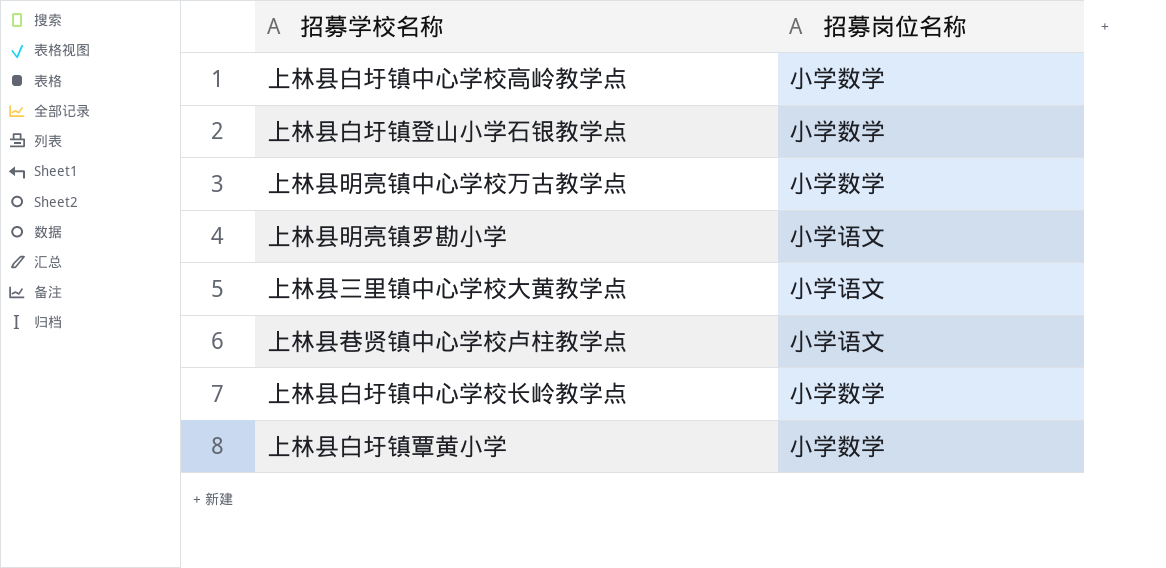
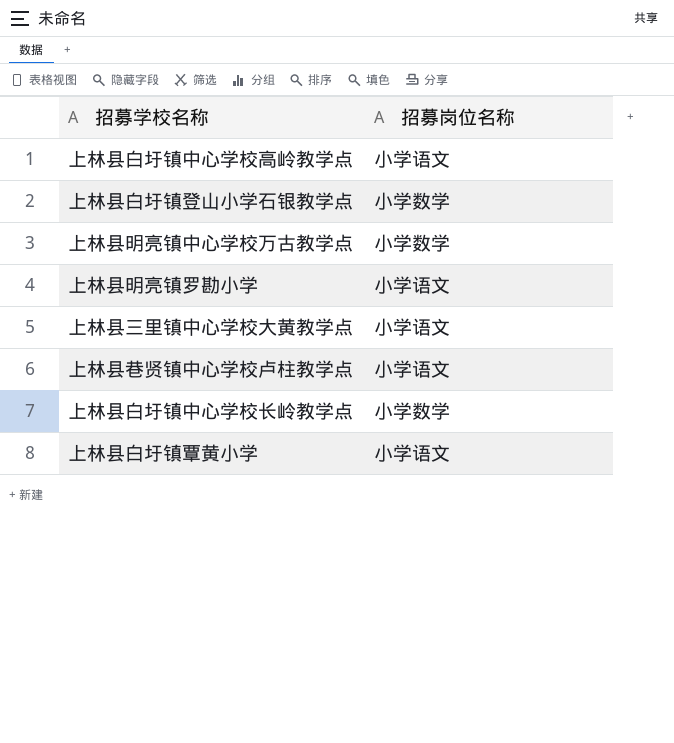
上林县白圩镇中心学校高岭教学点 | 招募岗位名称: 小学数学 -> 小学语文
上林县白圩镇覃黄小学 | 招募岗位名称: 小学数学 -> 小学语文

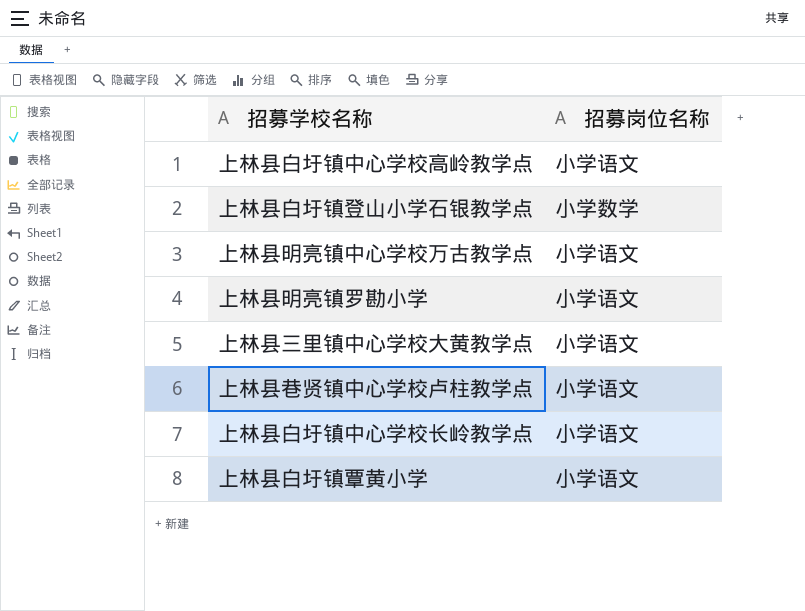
上林县明亮镇中心学校万古教学点 | 招募岗位名称: 小学数学 -> 小学语文
上林县白圩镇中心学校长岭教学点 | 招募岗位名称: 小学数学 -> 小学语文

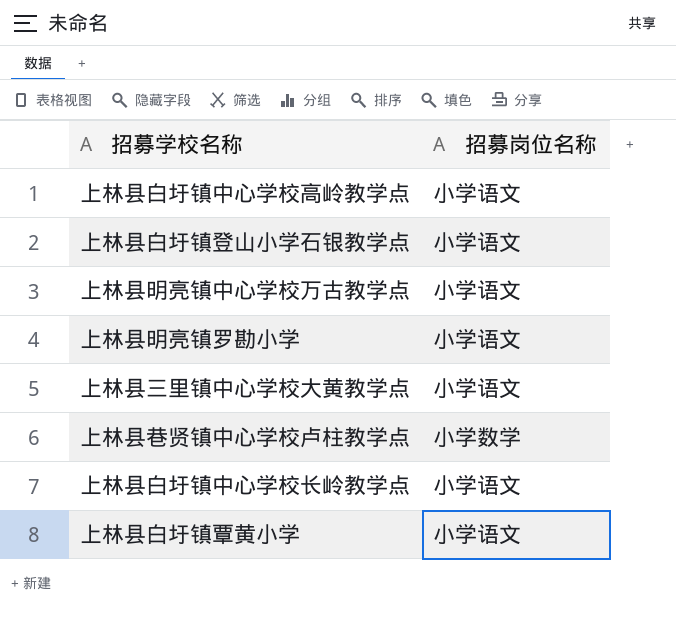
上林县白圩镇登山小学石银教学点 | 招募岗位名称: 小学数学 -> 小学语文
上林县巷贤镇中心学校卢柱教学点 | 招募岗位名称: 小学语文 -> 小学数学

